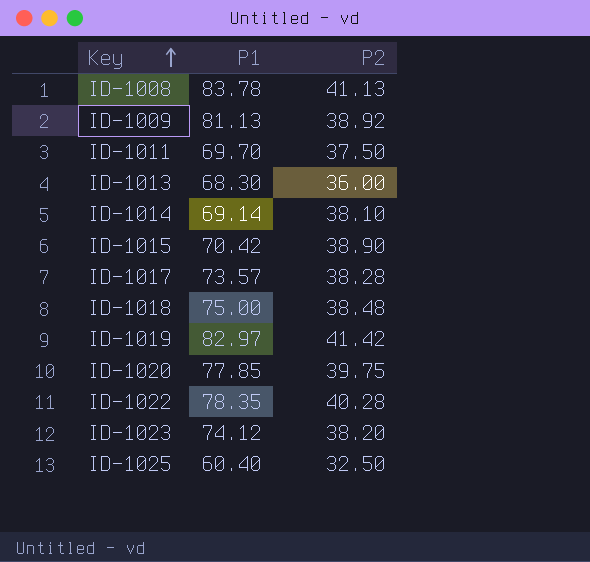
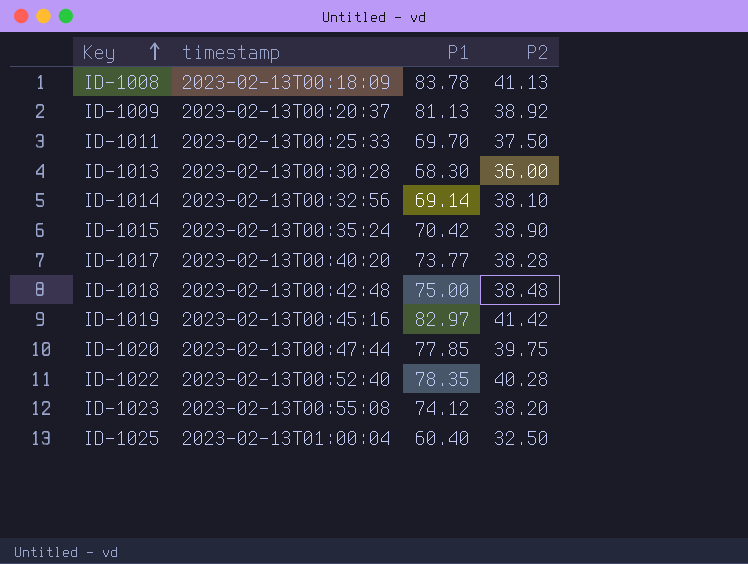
column timestamp | position: none -> 2
ID-1017 | P1: 73.57 -> 73.77

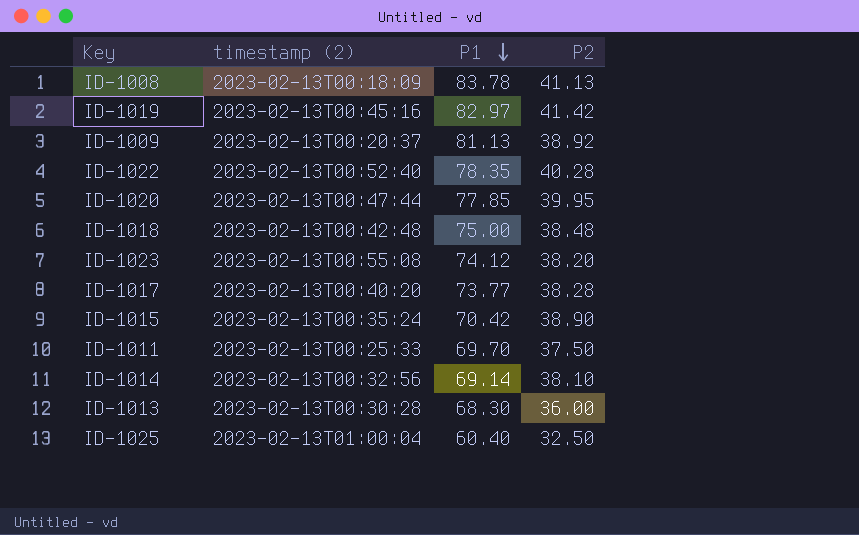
row order: Key ascending -> P1 descending
column name: timestamp -> timestamp (2)
ID-1020 | P2: 39.75 -> 39.95

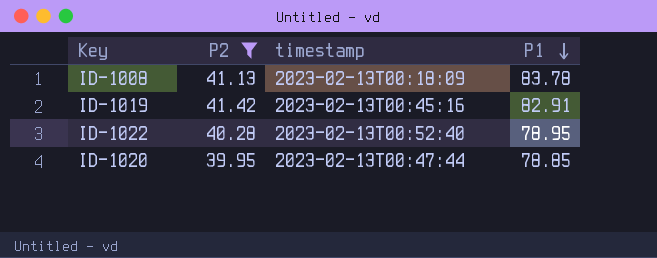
filter: none -> P2 >= 39.95
column P2 | position: 4 -> 2
column name: timestamp (2) -> timestamp
ID-1019 | P1: 82.97 -> 82.91
ID-1022 | P1: 78.35 -> 78.95
ID-1020 | P1: 77.85 -> 78.85

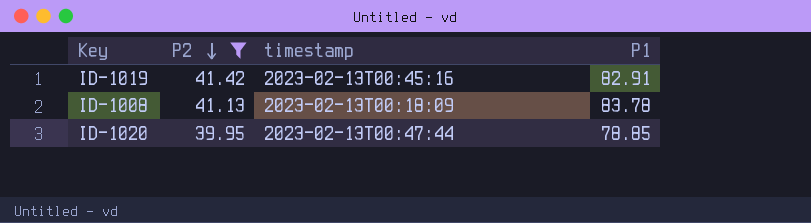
row order: P1 descending -> P2 descending
row ID-1022: 40.28 | 2023-02-13T00:52:40 | 78.95 -> none

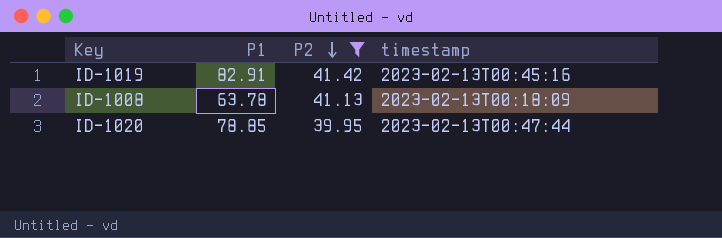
column P1 | position: 4 -> 2
ID-1008 | P1: 83.78 -> 63.78

